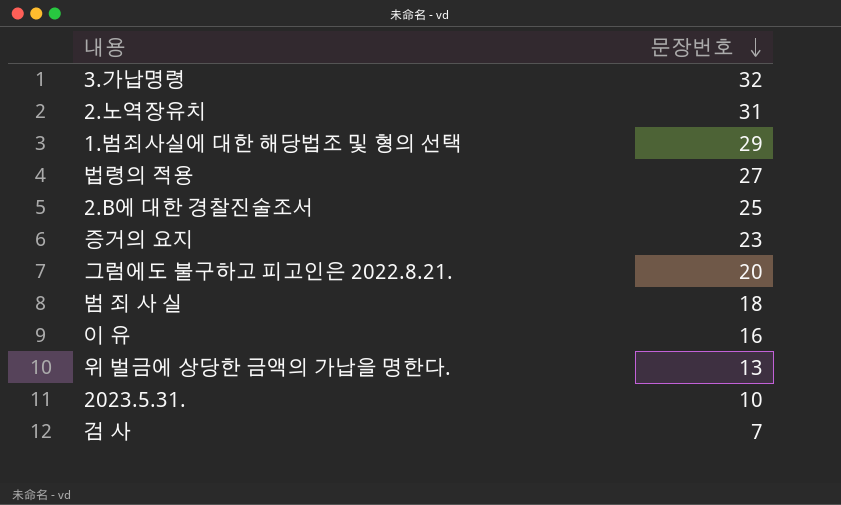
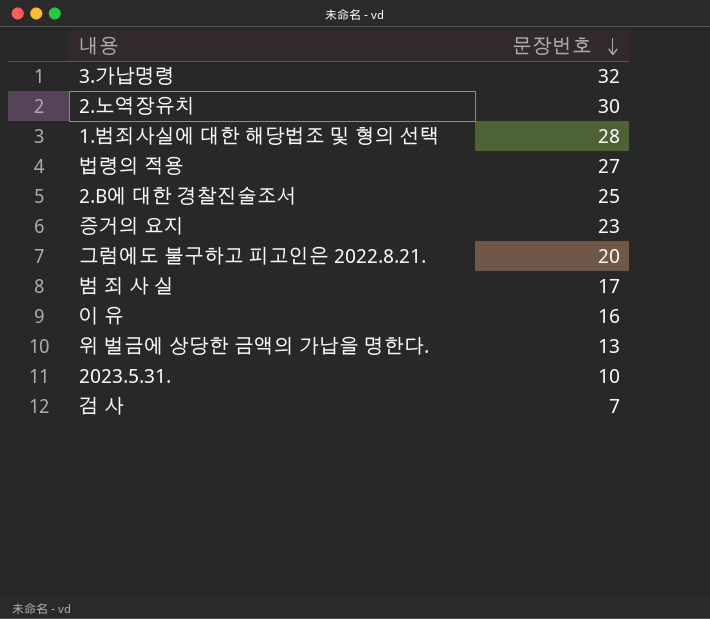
2.노역장유치 | 문장번호: 31 -> 30
1.범죄사실에 대한 해당법조 및 형의 선택 | 문장번호: 29 -> 28
범 죄 사 실 | 문장번호: 18 -> 17

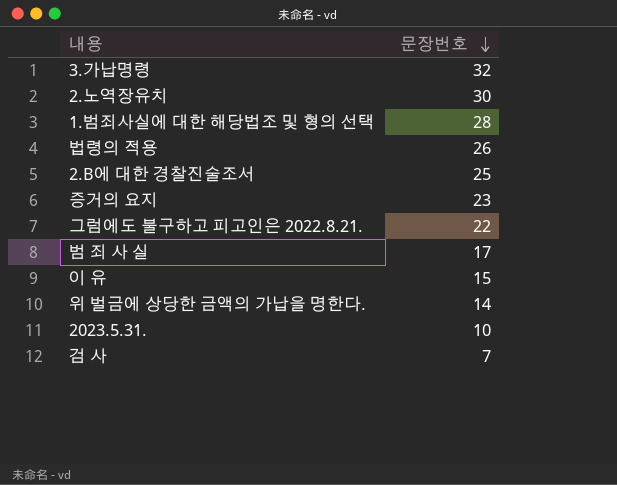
법령의 적용 | 문장번호: 27 -> 26
그럼에도 불구하고 피고인은 2022.8.21. | 문장번호: 20 -> 22
이 유 | 문장번호: 16 -> 15
위 벌금에 상당한 금액의 가납을 명한다. | 문장번호: 13 -> 14

